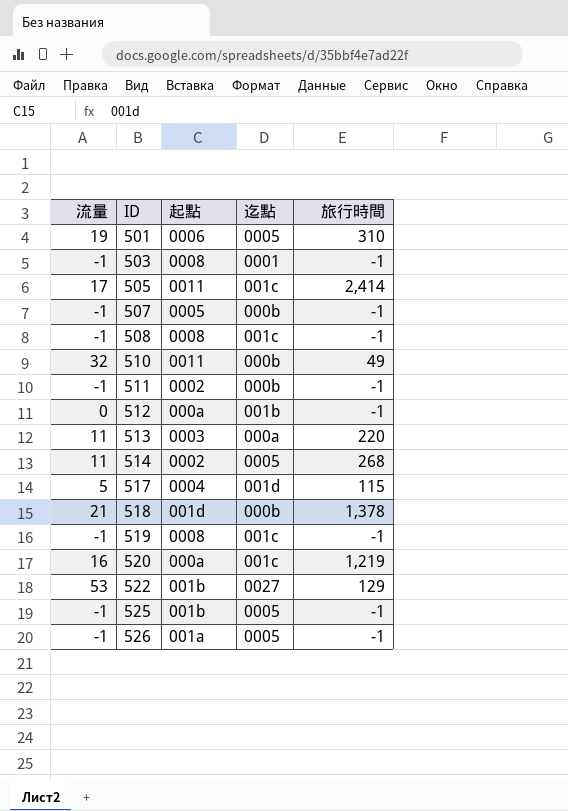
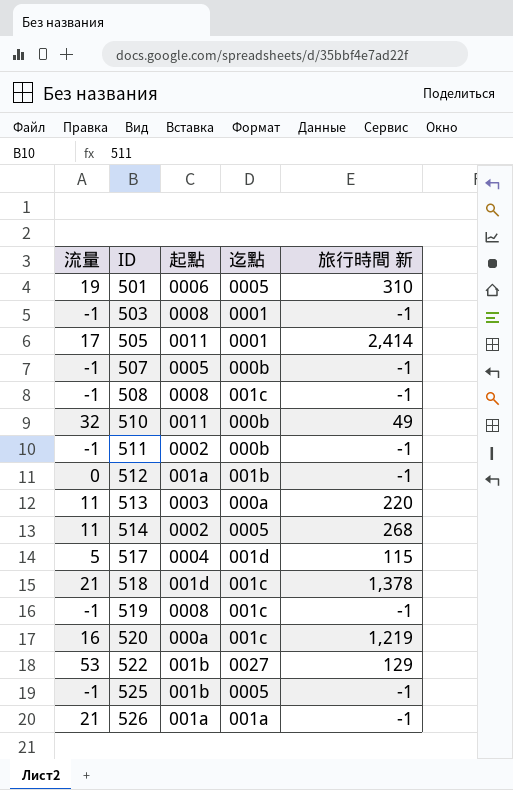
column name: 旅行時間 -> 旅行時間 新
505 | 迄點: 001c -> 0001
512 | 起點: 000a -> 001a
518 | 迄點: 000b -> 001c
526 | 流量: -1 -> 21
526 | 迄點: 0005 -> 001a

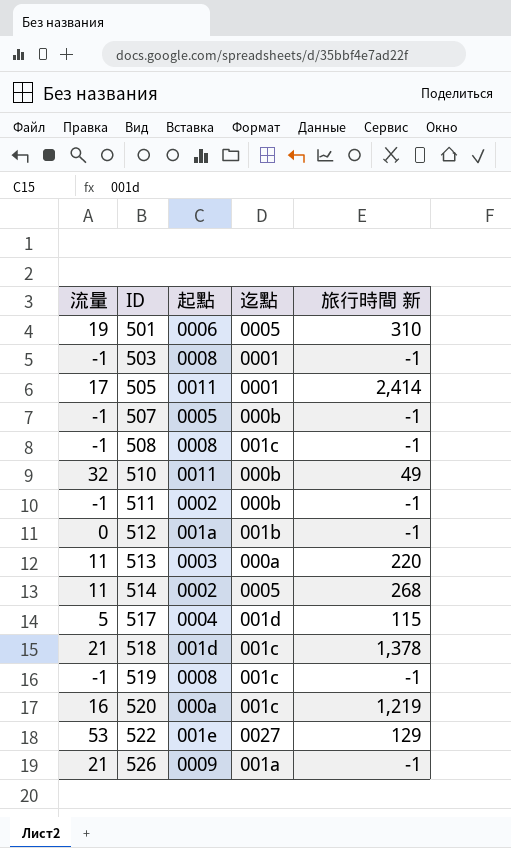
row 525: -1 | 001b | 0005 | -1 -> none
522 | 起點: 001b -> 001e
526 | 起點: 001a -> 0009

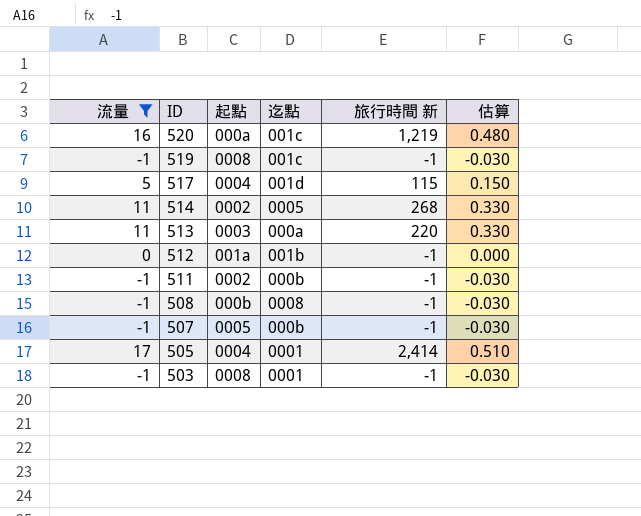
filter: none -> 流量 <= 17
row order: ID ascending -> ID descending
column 估算 | formula: none -> [流量] * 0.03
508 | 起點: 0008 -> 000b
508 | 迄點: 001c -> 0008
505 | 起點: 0011 -> 0004

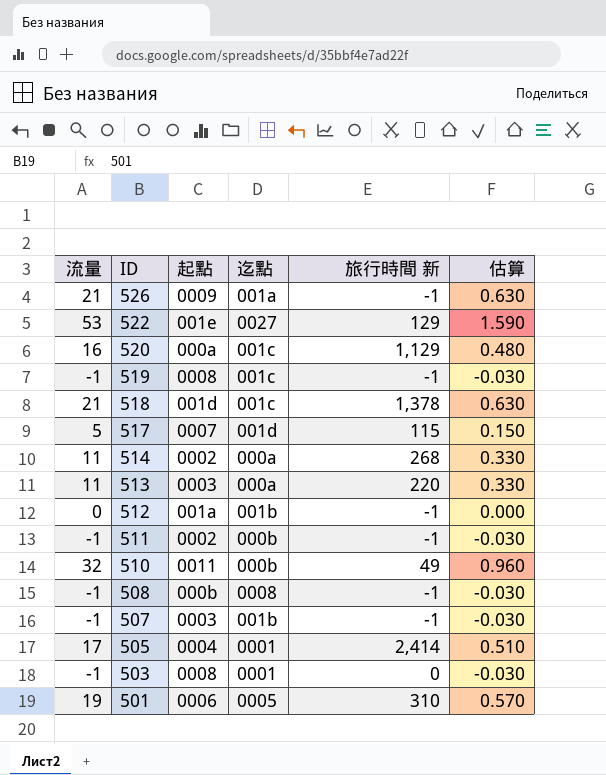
filter: 流量 <= 17 -> none
520 | 旅行時間 新: 1,219 -> 1,129
517 | 起點: 0004 -> 0007
514 | 迄點: 0005 -> 000a
507 | 起點: 0005 -> 0003
507 | 迄點: 000b -> 001b
503 | 旅行時間 新: -1 -> 0

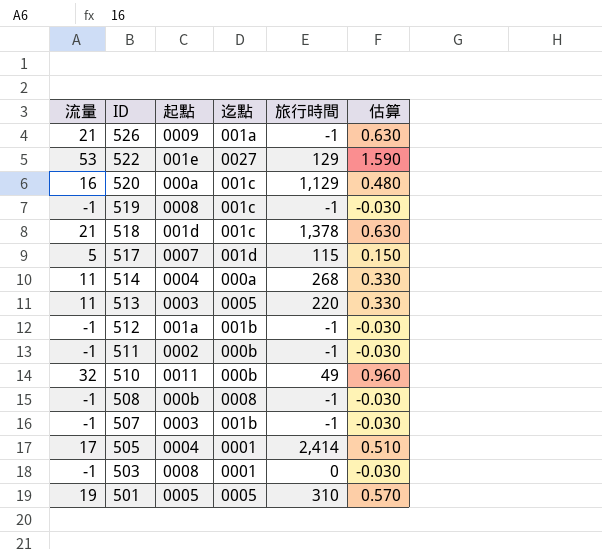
column name: 旅行時間 新 -> 旅行時間
514 | 起點: 0002 -> 0004
513 | 迄點: 000a -> 0005
512 | 流量: 0 -> -1
512 | 估算: 0.000 -> -0.030
501 | 起點: 0006 -> 0005

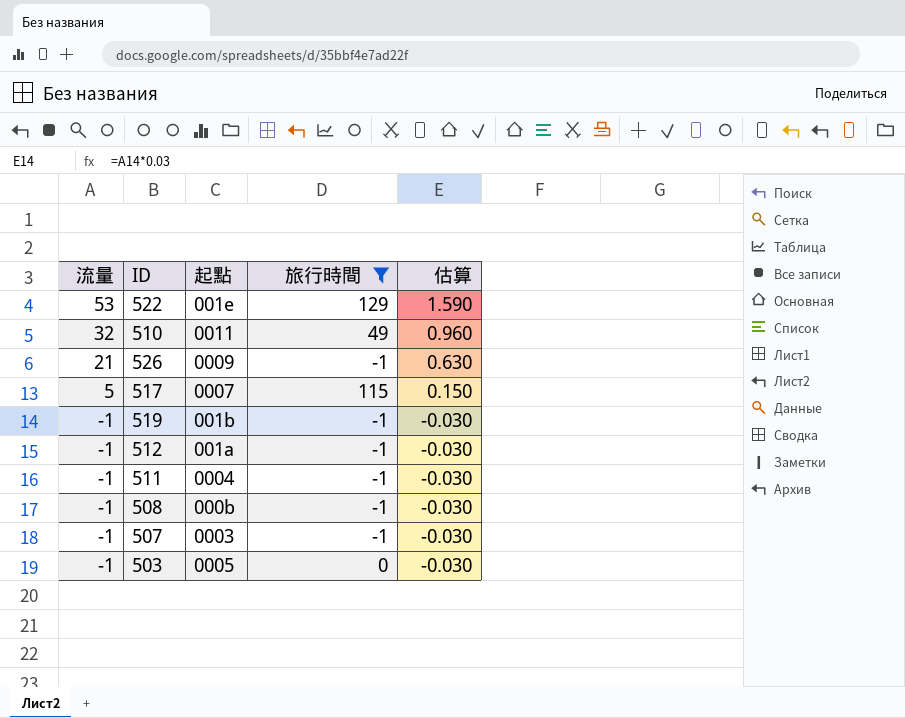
filter: none -> 旅行時間 <= 129
row order: ID descending -> 流量 descending
column 迄點 | position: 4 -> none
519 | 起點: 0008 -> 001b
511 | 起點: 0002 -> 0004
503 | 起點: 0008 -> 0005

